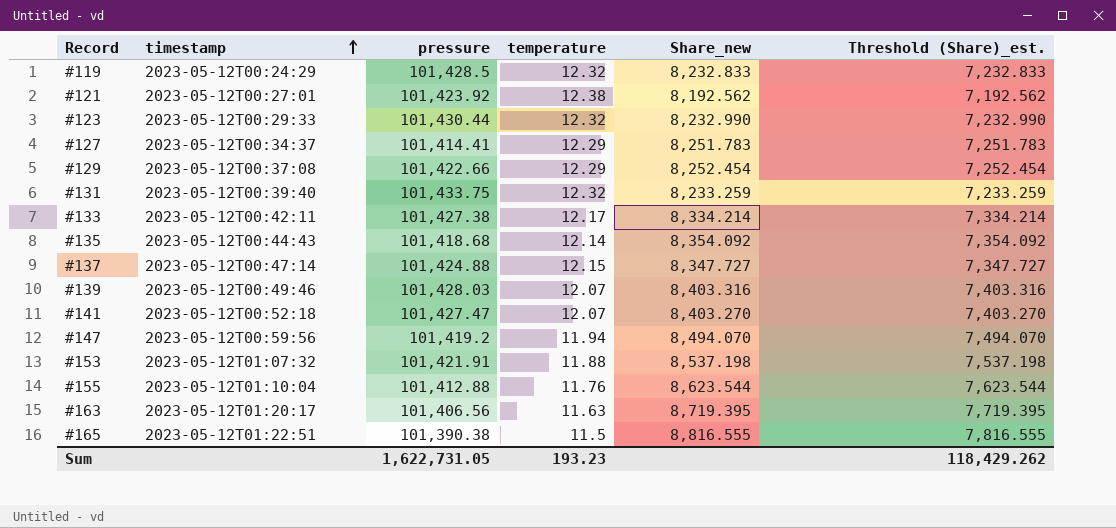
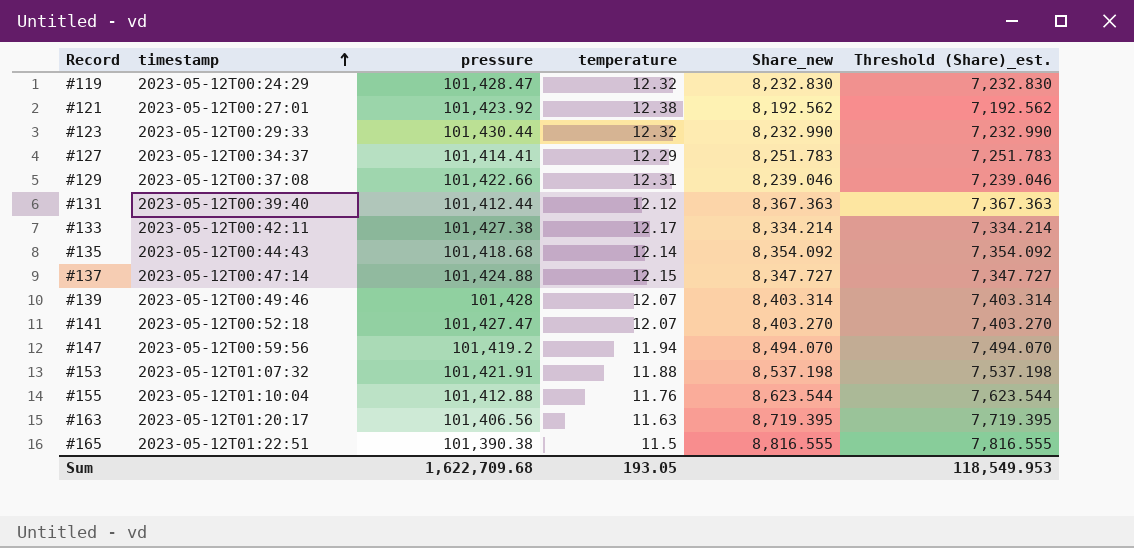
#119 | pressure: 101,428.5 -> 101,428.47
#119 | Share_new: 8,232.833 -> 8,232.830
#119 | Threshold (Share)_est.: 7,232.833 -> 7,232.830
#129 | temperature: 12.29 -> 12.31
#129 | Share_new: 8,252.454 -> 8,239.046
#129 | Threshold (Share)_est.: 7,252.454 -> 7,239.046
#131 | pressure: 101,433.75 -> 101,412.44
#131 | temperature: 12.32 -> 12.12
#131 | Share_new: 8,233.259 -> 8,367.363
#131 | Threshold (Share)_est.: 7,233.259 -> 7,367.363
#139 | pressure: 101,428.03 -> 101,428
#139 | Share_new: 8,403.316 -> 8,403.314
#139 | Threshold (Share)_est.: 7,403.316 -> 7,403.314
Sum | pressure: 1,622,731.05 -> 1,622,709.68
Sum | temperature: 193.23 -> 193.05
Sum | Threshold (Share)_est.: 118,429.262 -> 118,549.953

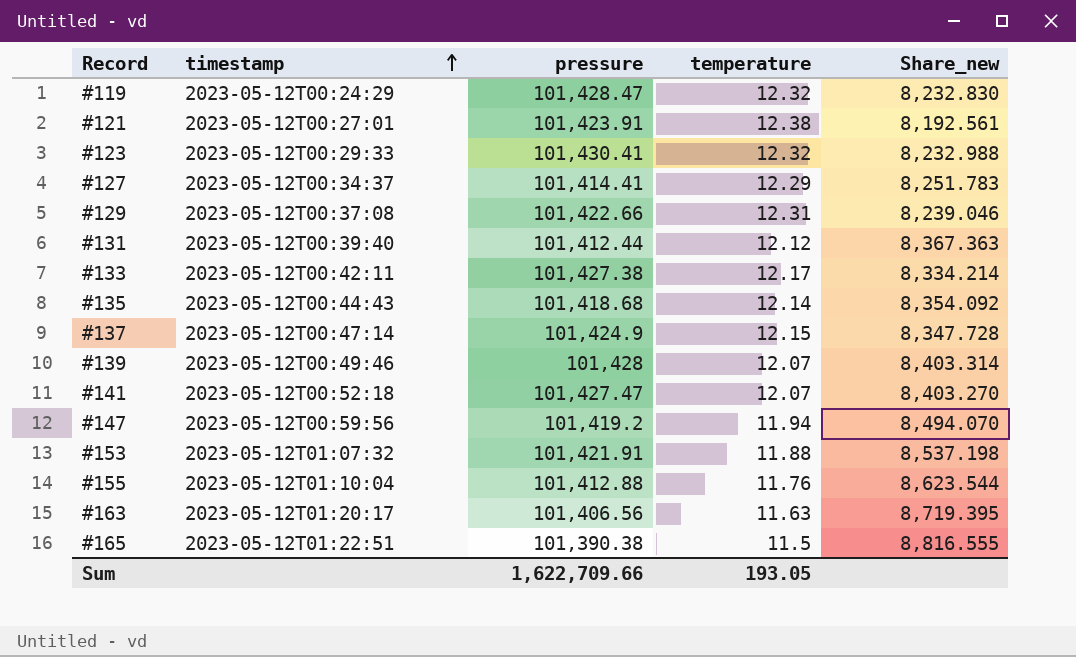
column Threshold (Share)_est. | formula: [Share_new] - 1000 -> none
#121 | pressure: 101,423.92 -> 101,423.91
#121 | Share_new: 8,192.562 -> 8,192.561
#123 | pressure: 101,430.44 -> 101,430.41
#123 | Share_new: 8,232.990 -> 8,232.988
#137 | pressure: 101,424.88 -> 101,424.9
#137 | Share_new: 8,347.727 -> 8,347.728
Sum | pressure: 1,622,709.68 -> 1,622,709.66

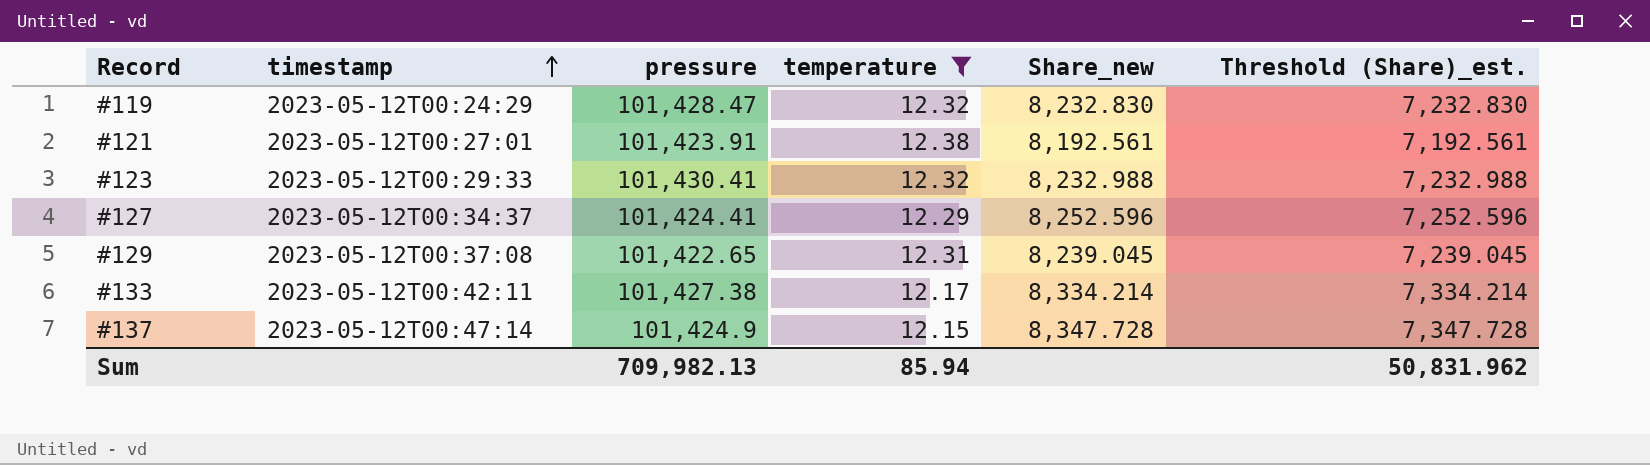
filter: none -> temperature >= 12.15
column Threshold (Share)_est. | formula: none -> [Share_new] - 1000
#127 | pressure: 101,414.41 -> 101,424.41
#127 | Share_new: 8,251.783 -> 8,252.596
#129 | pressure: 101,422.66 -> 101,422.65
#129 | Share_new: 8,239.046 -> 8,239.045
Sum | pressure: 1,622,709.66 -> 709,982.13
Sum | temperature: 193.05 -> 85.94

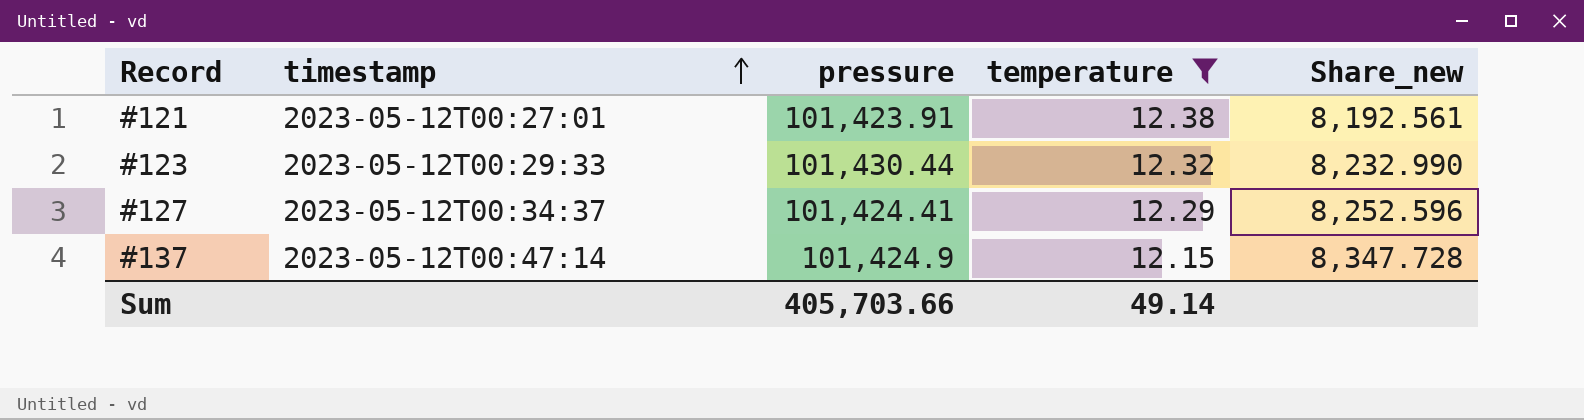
column Threshold (Share)_est. | formula: [Share_new] - 1000 -> none
row #119: 2023-05-12T00:24:29 | 101,428.47 | 12.32 | 8,232.830 | 7,232.830 -> none
row #129: 2023-05-12T00:37:08 | 101,422.65 | 12.31 | 8,239.045 | 7,239.045 -> none
row #133: 2023-05-12T00:42:11 | 101,427.38 | 12.17 | 8,334.214 | 7,334.214 -> none
#123 | pressure: 101,430.41 -> 101,430.44
#123 | Share_new: 8,232.988 -> 8,232.990
Sum | pressure: 709,982.13 -> 405,703.66
Sum | temperature: 85.94 -> 49.14

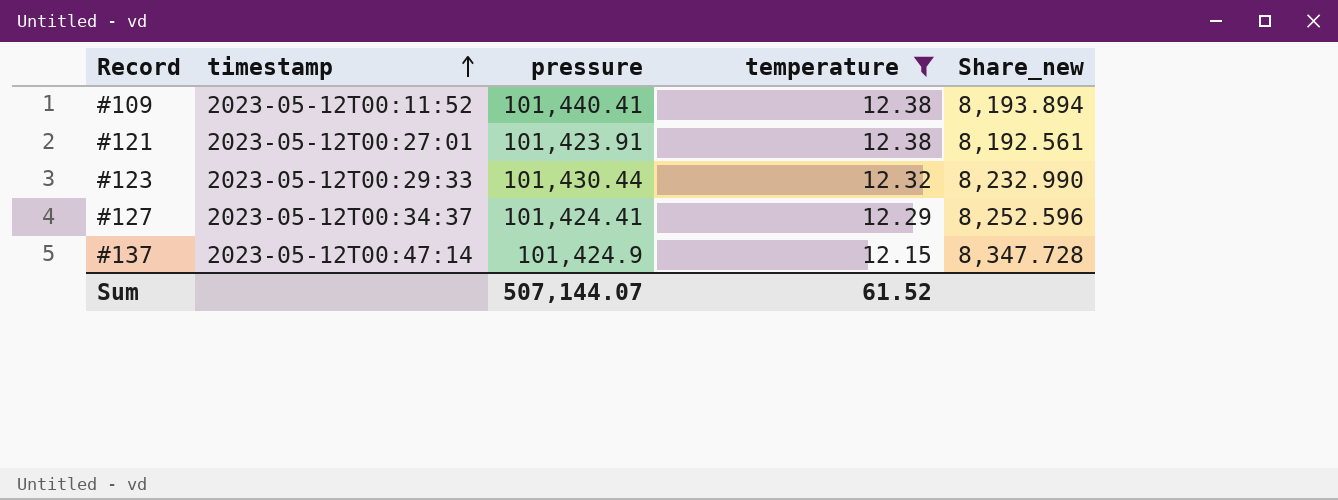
row #109: none -> 2023-05-12T00:11:52 | 101,440.41 | 12.38 | 8,193.894
Sum | pressure: 405,703.66 -> 507,144.07
Sum | temperature: 49.14 -> 61.52

